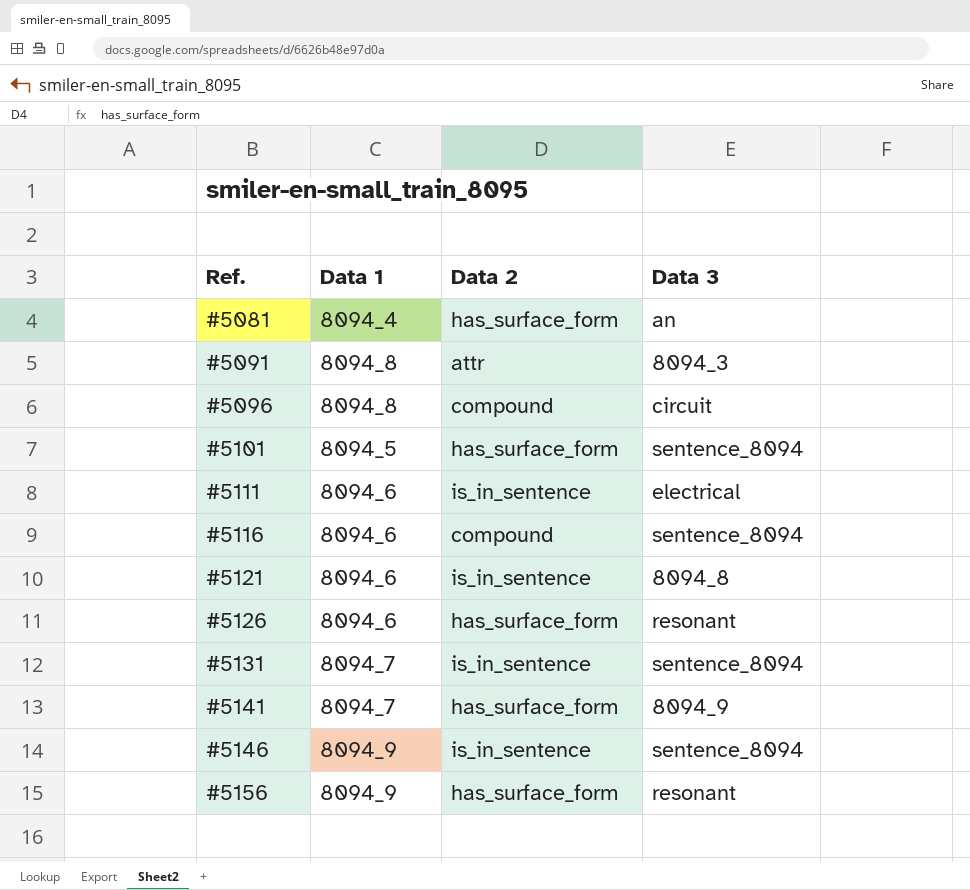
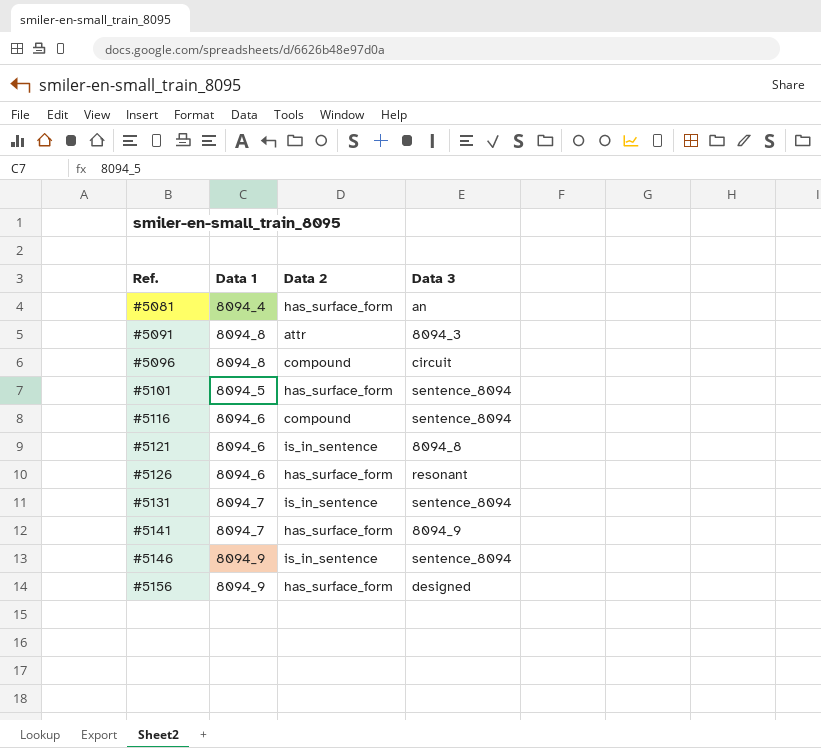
row #5111: 8094_6 | is_in_sentence | electrical -> none
#5156 | Data 3: resonant -> designed

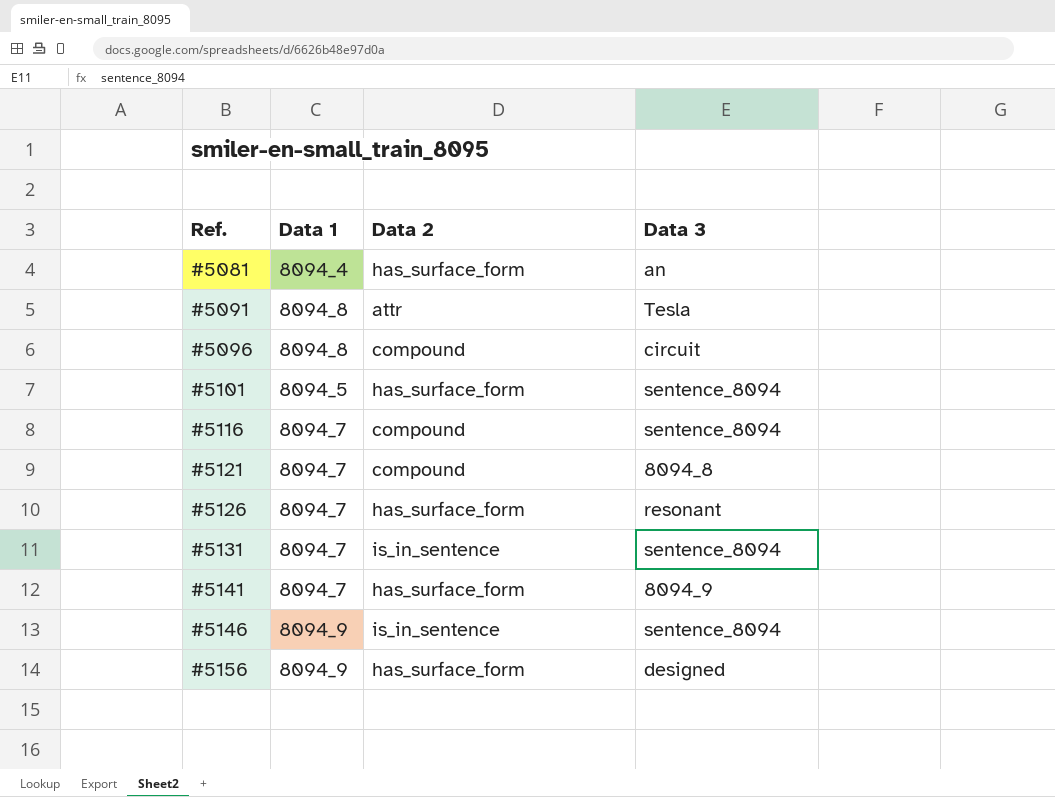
#5091 | Data 3: 8094_3 -> Tesla
#5116 | Data 1: 8094_6 -> 8094_7
#5121 | Data 1: 8094_6 -> 8094_7
#5121 | Data 2: is_in_sentence -> compound
#5126 | Data 1: 8094_6 -> 8094_7

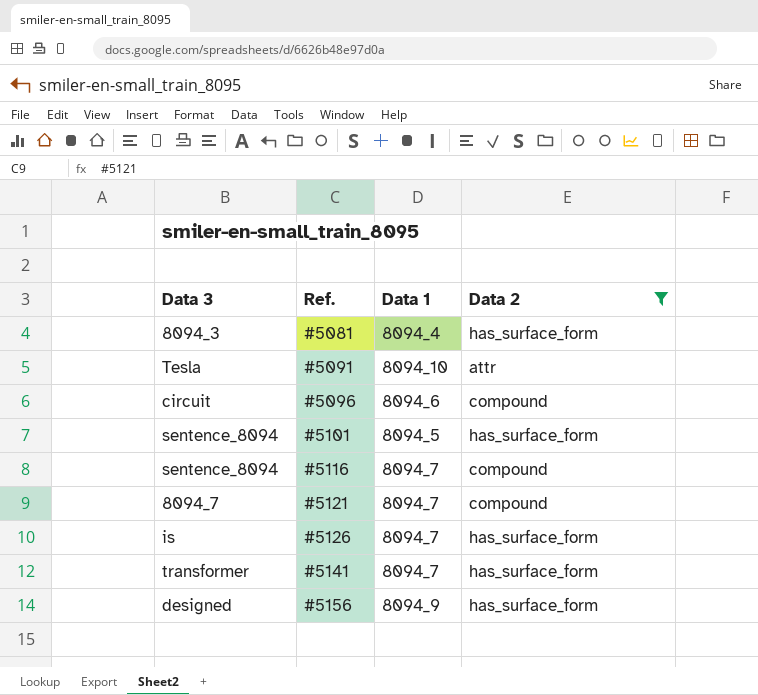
filter: none -> Data 2 != is_in_sentence
column Data 3 | position: 4 -> 1
#5081 | Data 3: an -> 8094_3
#5091 | Data 1: 8094_8 -> 8094_10
#5096 | Data 1: 8094_8 -> 8094_6
#5121 | Data 3: 8094_8 -> 8094_7
#5126 | Data 3: resonant -> is
#5141 | Data 3: 8094_9 -> transformer

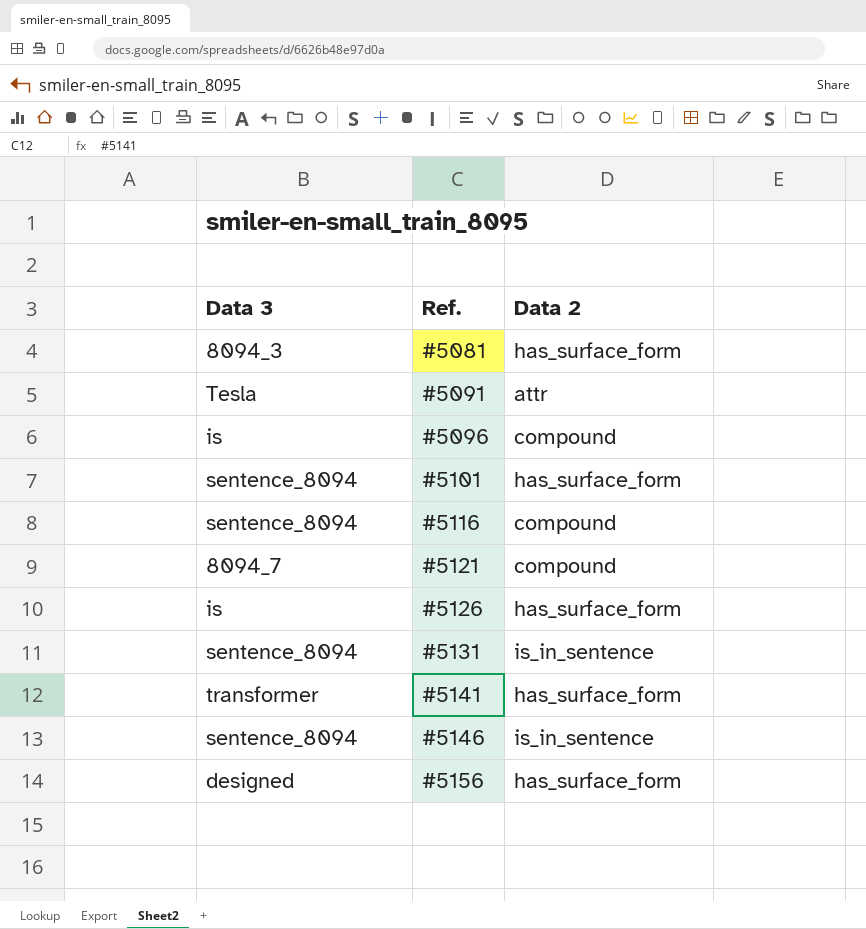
filter: Data 2 != is_in_sentence -> none
column Data 1 | position: 3 -> none
#5096 | Data 3: circuit -> is

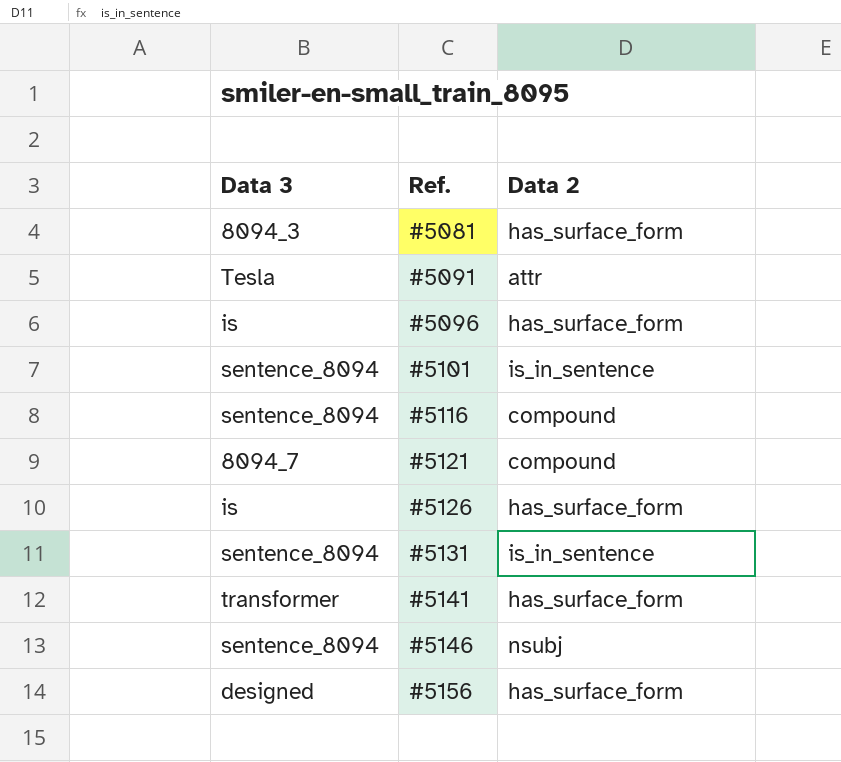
#5096 | Data 2: compound -> has_surface_form
#5101 | Data 2: has_surface_form -> is_in_sentence
#5146 | Data 2: is_in_sentence -> nsubj

